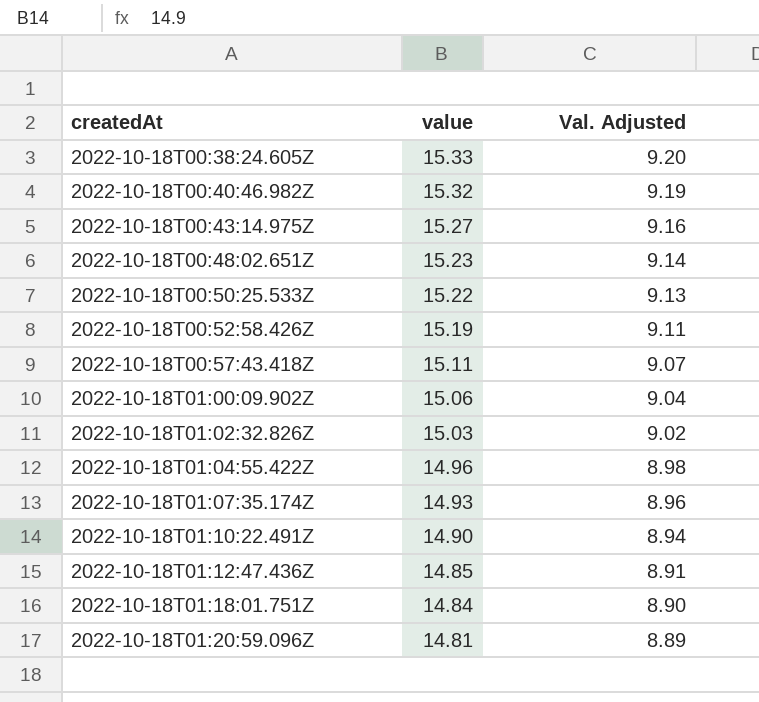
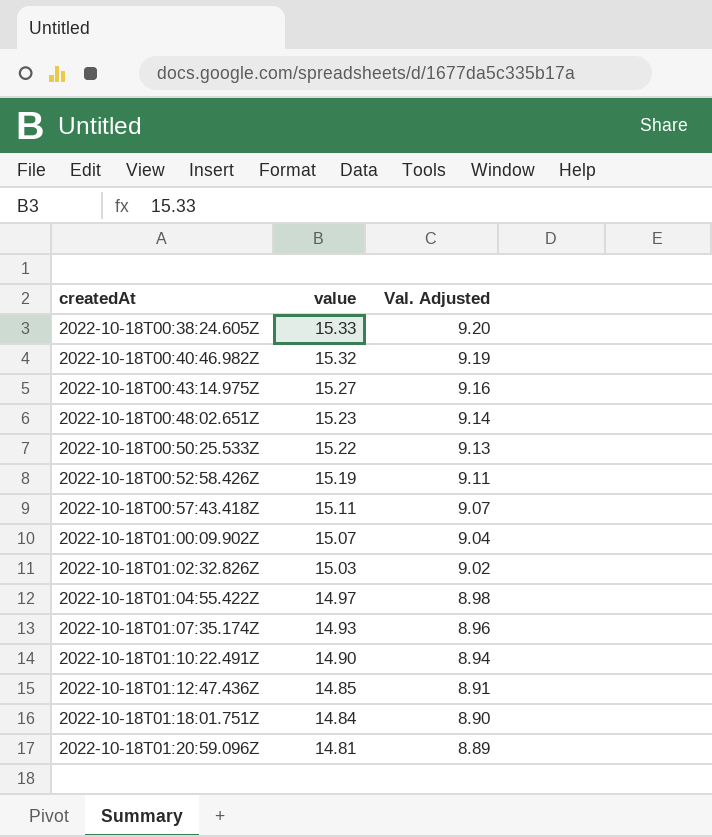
2022-10-18T01:00:09.902Z | value: 15.06 -> 15.07
2022-10-18T01:04:55.422Z | value: 14.96 -> 14.97

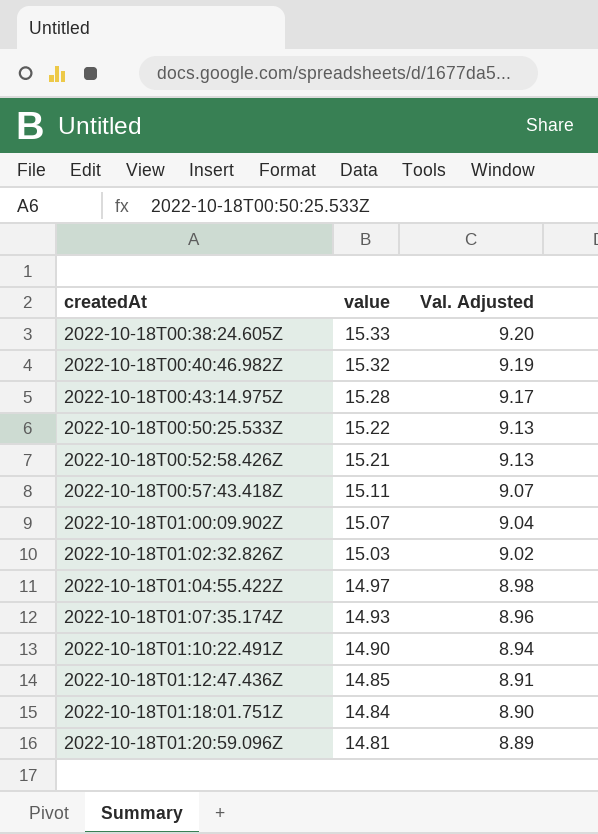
row 2022-10-18T00:48:02.651Z: 15.23 | 9.14 -> none
2022-10-18T00:43:14.975Z | value: 15.27 -> 15.28
2022-10-18T00:43:14.975Z | Val. Adjusted: 9.16 -> 9.17
2022-10-18T00:52:58.426Z | value: 15.19 -> 15.21
2022-10-18T00:52:58.426Z | Val. Adjusted: 9.11 -> 9.13

